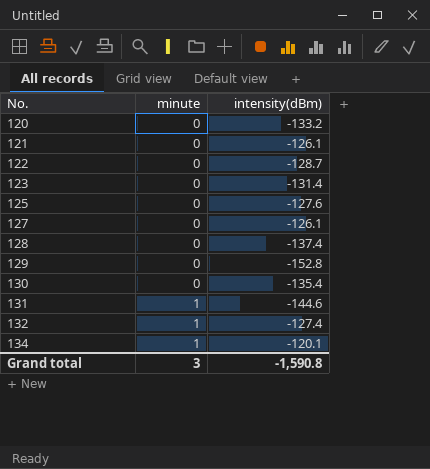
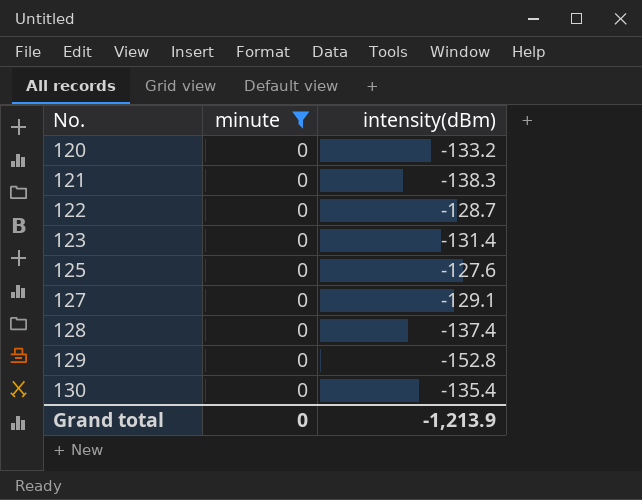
filter: none -> minute = 0
121 | intensity(dBm): -126.1 -> -138.3
127 | intensity(dBm): -126.1 -> -129.1
Grand total | minute: 3 -> 0
Grand total | intensity(dBm): -1,590.8 -> -1,213.9

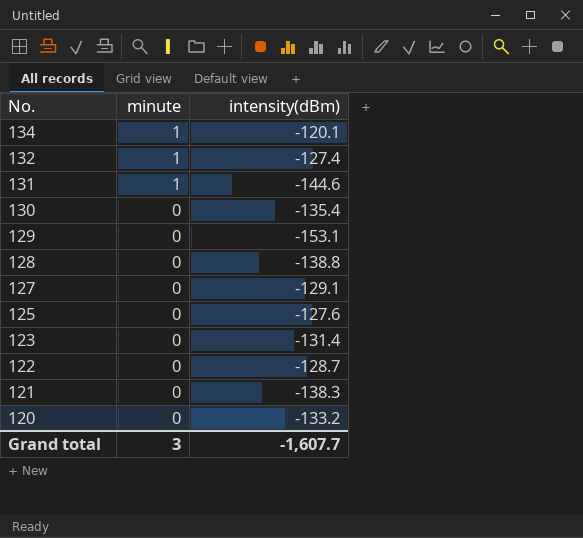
filter: minute = 0 -> none
row order: No. ascending -> No. descending
129 | intensity(dBm): -152.8 -> -153.1
128 | intensity(dBm): -137.4 -> -138.8
Grand total | minute: 0 -> 3
Grand total | intensity(dBm): -1,213.9 -> -1,607.7

